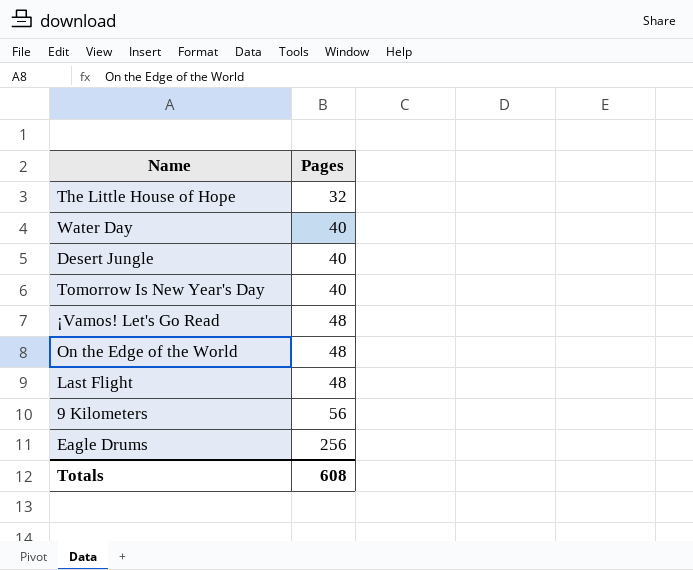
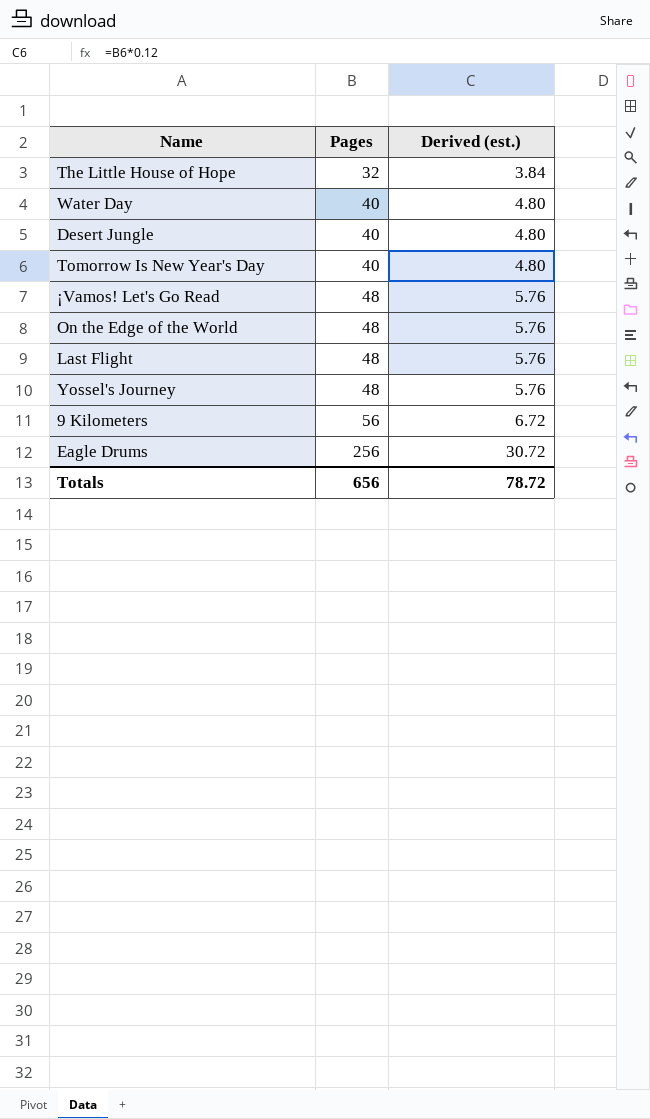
column Derived (est.) | formula: none -> [Pages] * 0.12
row Yossel's Journey: none -> 48 | 5.76
Totals | Pages: 608 -> 656

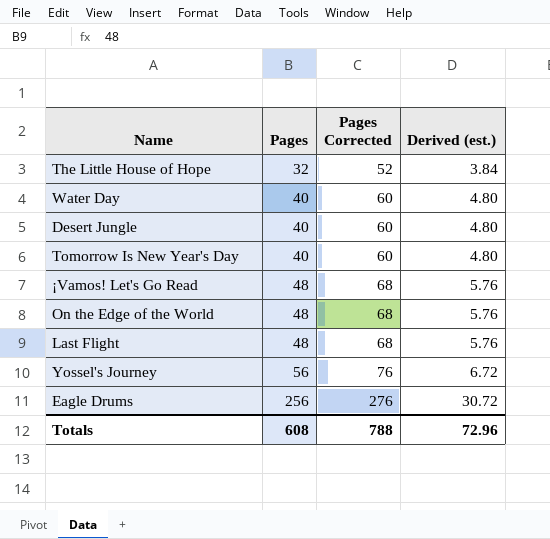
column Pages Corrected | formula: none -> [Pages] + 20
row 9 Kilometers: 56 | 6.72 -> none
Yossel's Journey | Pages: 48 -> 56
Yossel's Journey | Derived (est.): 5.76 -> 6.72
Totals | Pages: 656 -> 608
Totals | Derived (est.): 78.72 -> 72.96

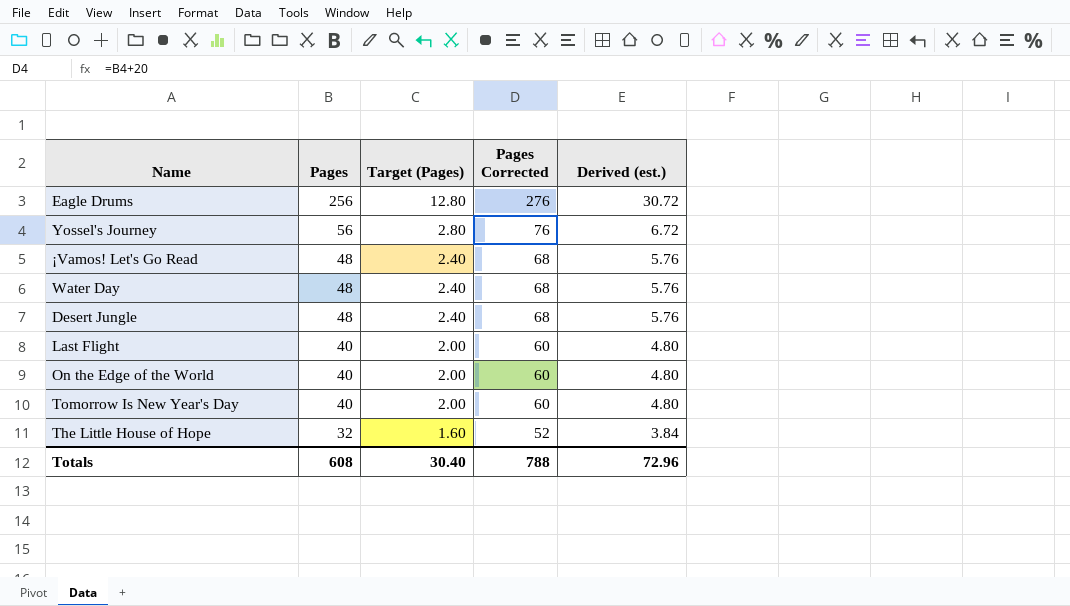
row order: Pages ascending -> Pages descending
column Target (Pages) | formula: none -> [Pages] * 0.05
Water Day | Pages: 40 -> 48
Water Day | Pages Corrected: 60 -> 68
Water Day | Derived (est.): 4.80 -> 5.76
Desert Jungle | Pages: 40 -> 48
Desert Jungle | Pages Corrected: 60 -> 68
Desert Jungle | Derived (est.): 4.80 -> 5.76
Last Flight | Pages: 48 -> 40
Last Flight | Pages Corrected: 68 -> 60
Last Flight | Derived (est.): 5.76 -> 4.80
On the Edge of the World | Pages: 48 -> 40
On the Edge of the World | Pages Corrected: 68 -> 60
On the Edge of the World | Derived (est.): 5.76 -> 4.80

